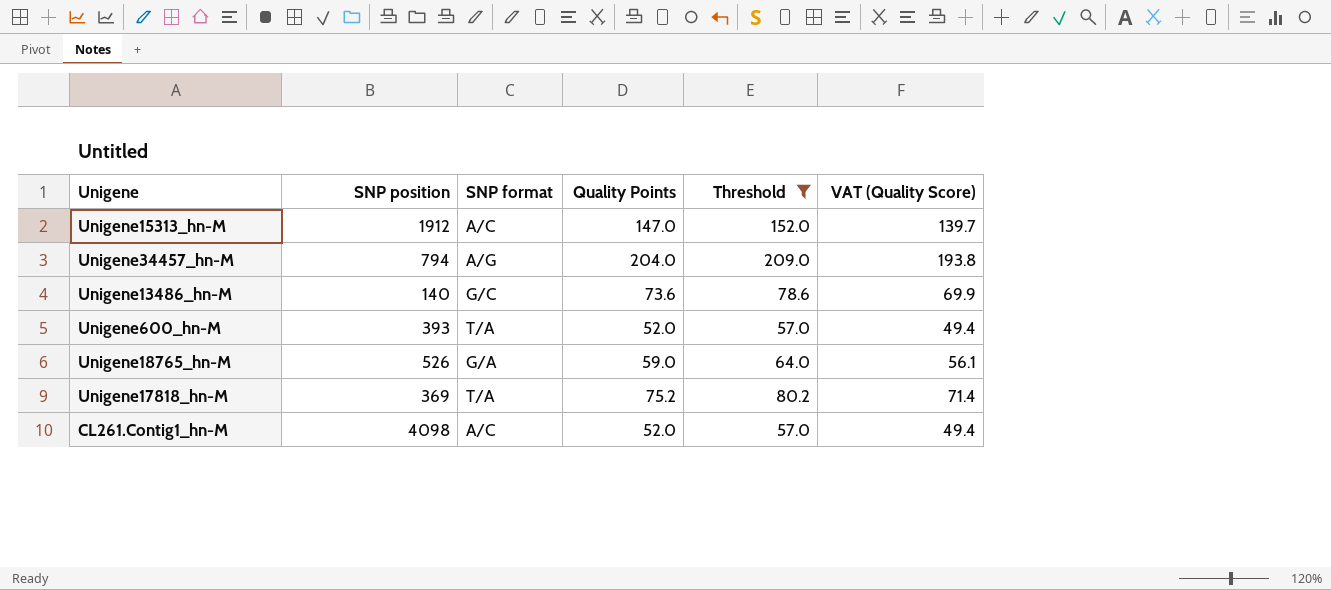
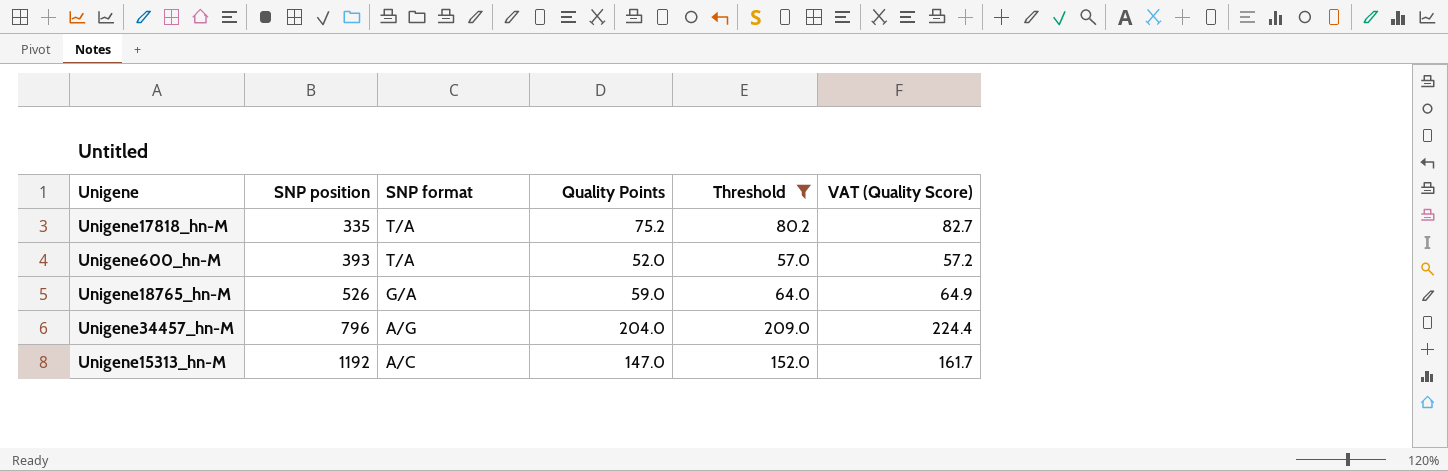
row order: none -> SNP position ascending
column VAT (Quality Score) | formula: [Quality Points] * 0.95 -> [Quality Points] * 1.1
row Unigene13486_hn-M: 140 | G/C | 73.6 | 78.6 | 69.9 -> none
row CL261.Contig1_hn-M: 4098 | A/C | 52.0 | 57.0 | 49.4 -> none
Unigene17818_hn-M | SNP position: 369 -> 335
Unigene34457_hn-M | SNP position: 794 -> 796
Unigene15313_hn-M | SNP position: 1912 -> 1192

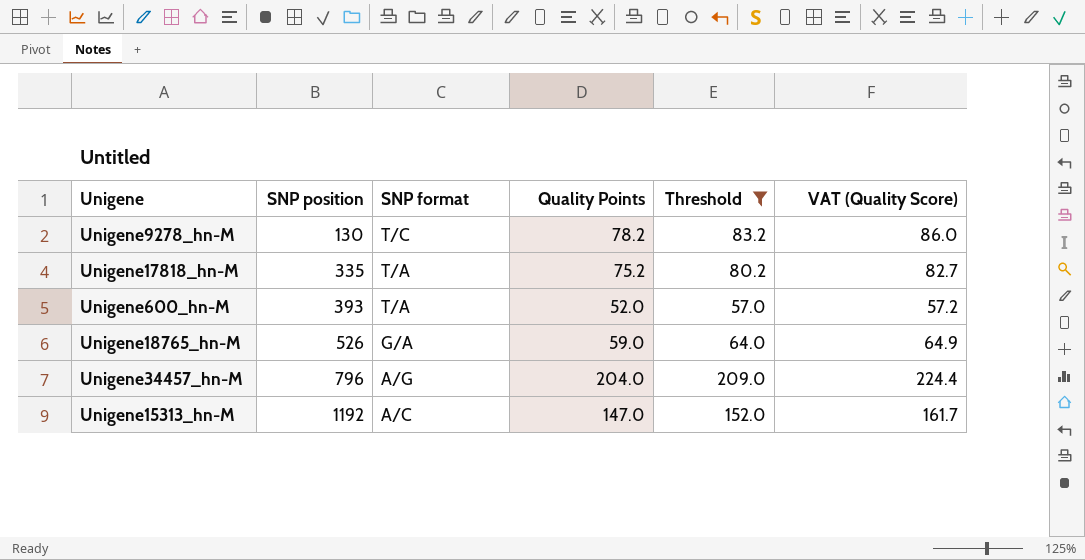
row Unigene9278_hn-M: none -> 130 | T/C | 78.2 | 83.2 | 86.0

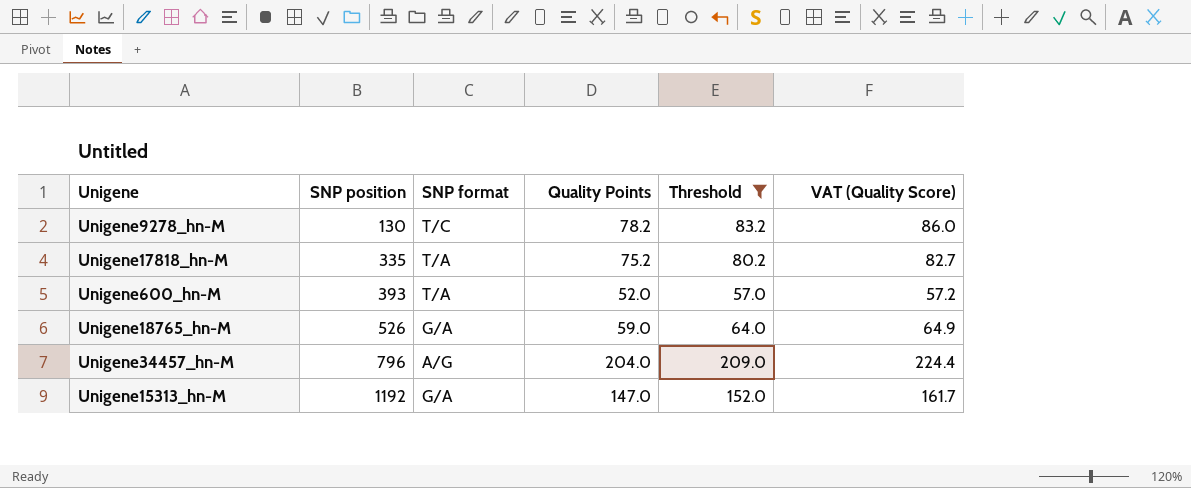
Unigene15313_hn-M | SNP format: A/C -> G/A

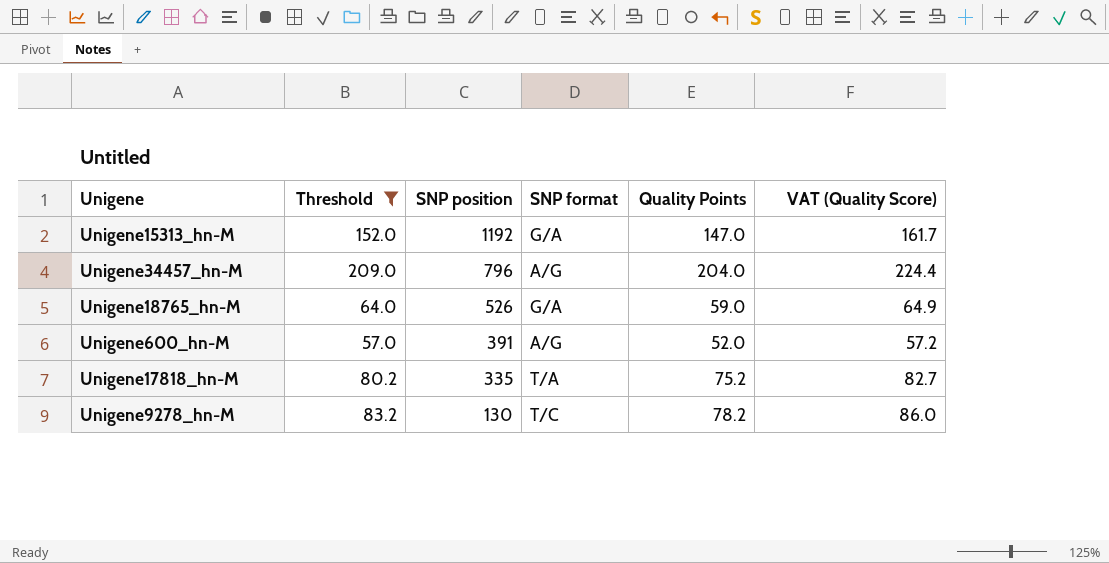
row order: SNP position ascending -> SNP position descending
column Threshold | position: 5 -> 2
Unigene600_hn-M | SNP position: 393 -> 391
Unigene600_hn-M | SNP format: T/A -> A/G

